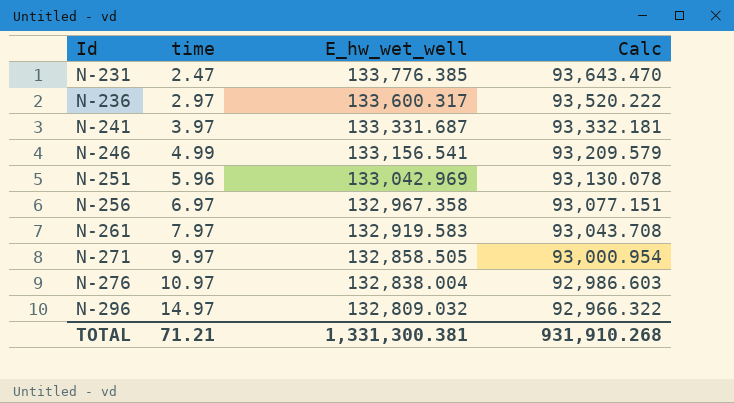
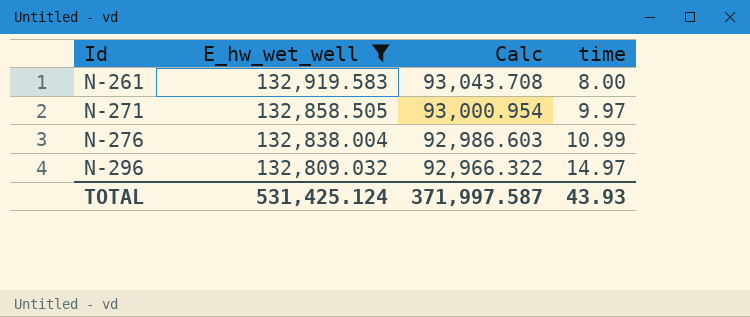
filter: none -> E_hw_wet_well <= 132,919.583
column time | position: 2 -> 4
N-261 | time: 7.97 -> 8.00
N-276 | time: 10.97 -> 10.99
TOTAL | E_hw_wet_well: 1,331,300.381 -> 531,425.124
TOTAL | Calc: 931,910.268 -> 371,997.587
TOTAL | time: 71.21 -> 43.93

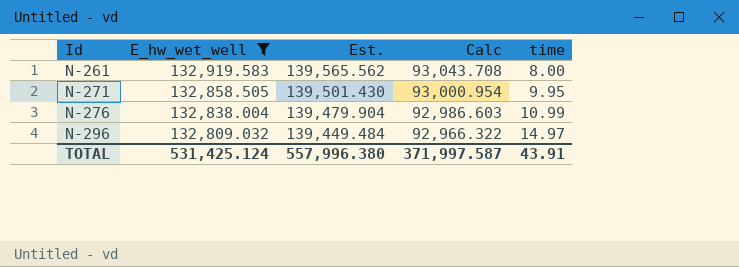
column Est. | formula: none -> [E_hw_wet_well] * 1.05
N-271 | time: 9.97 -> 9.95
TOTAL | time: 43.93 -> 43.91

